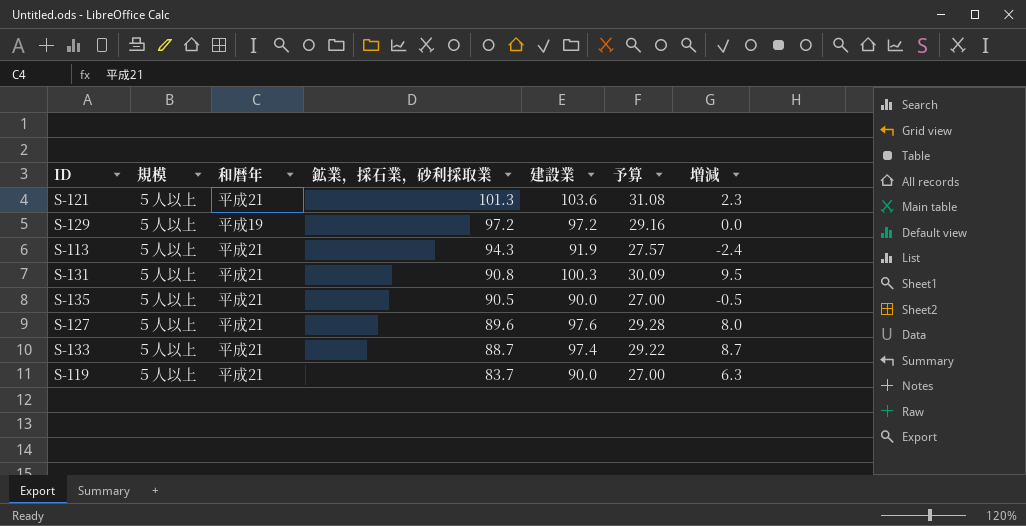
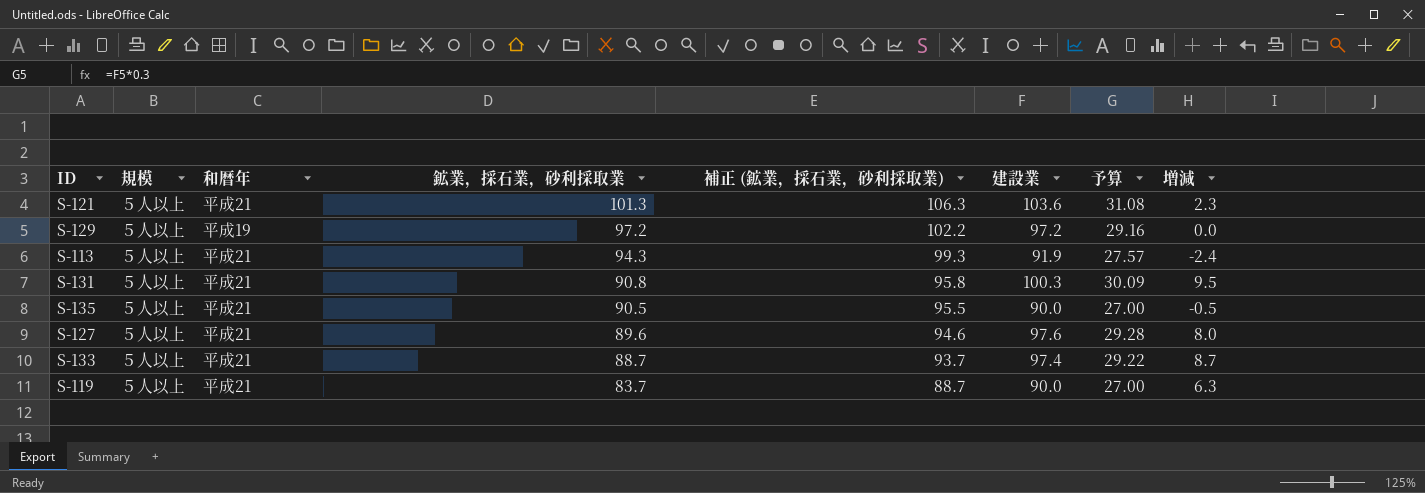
column 補正 (鉱業，採石業，砂利採取業) | formula: none -> [鉱業，採石業，砂利採取業] + 5

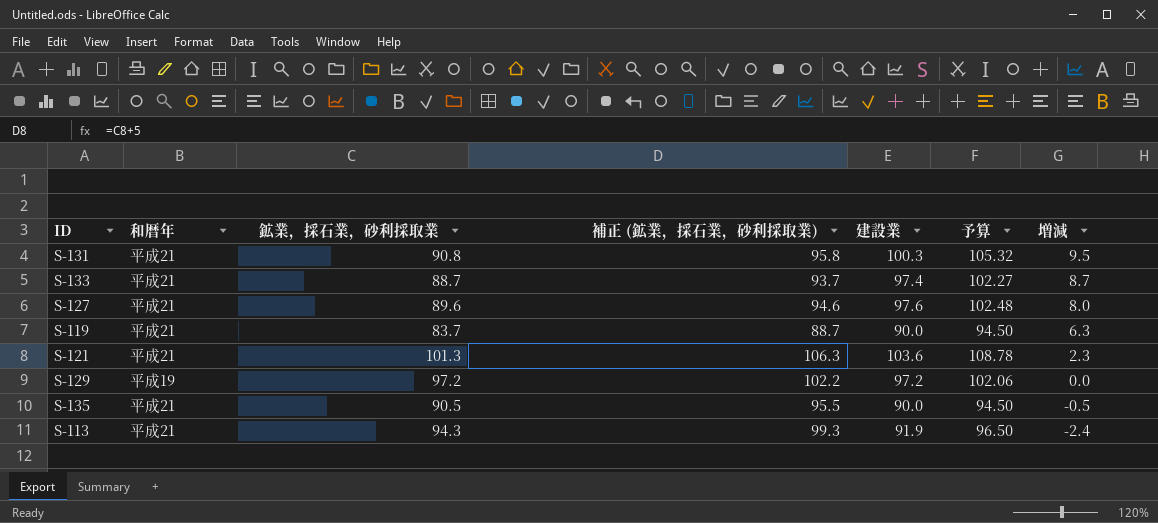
row order: 鉱業，採石業，砂利採取業 descending -> 増減 descending
column 規模 | position: 2 -> none
column 予算 | formula: [建設業] * 0.3 -> [建設業] * 1.05

